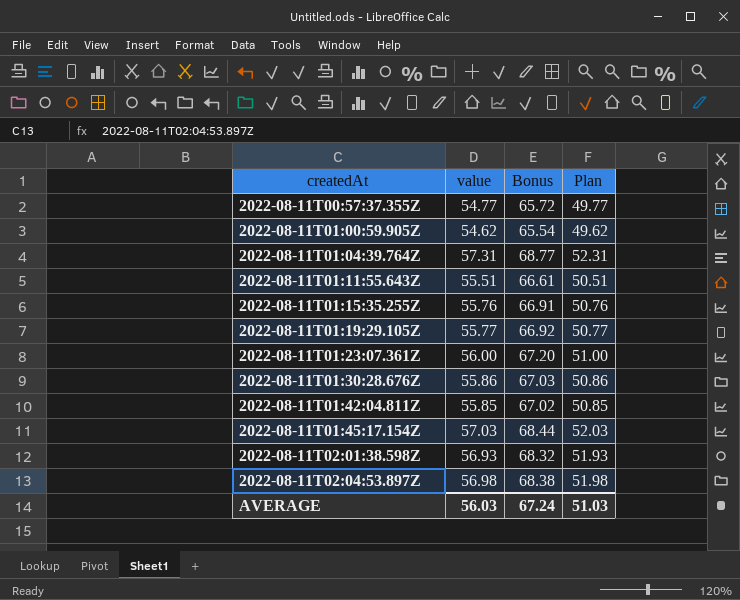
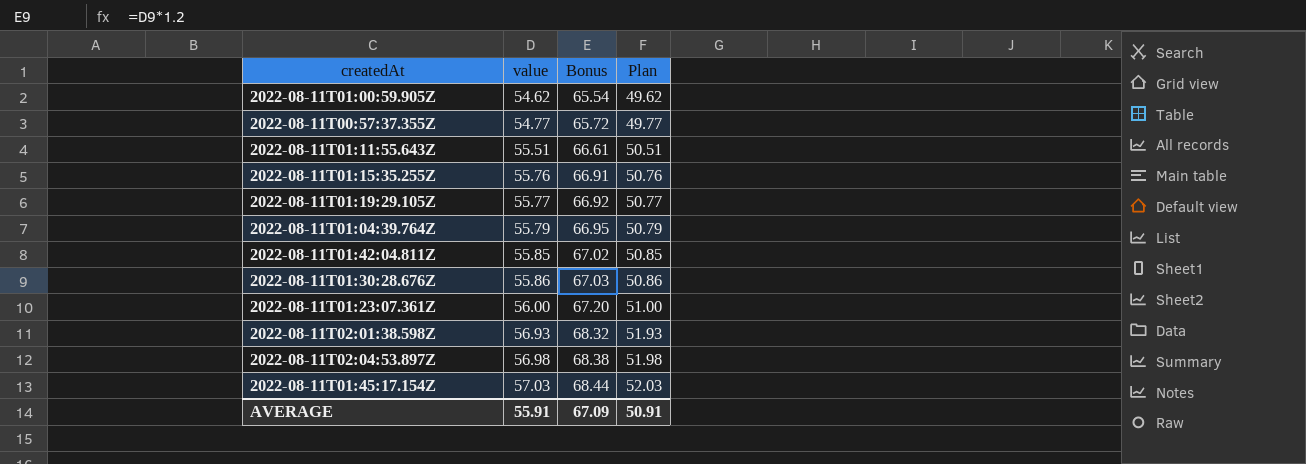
row order: createdAt ascending -> value ascending
2022-08-11T01:04:39.764Z | value: 57.31 -> 55.79
2022-08-11T01:04:39.764Z | Bonus: 68.77 -> 66.95
2022-08-11T01:04:39.764Z | Plan: 52.31 -> 50.79
AVERAGE | value: 56.03 -> 55.91
AVERAGE | Bonus: 67.24 -> 67.09
AVERAGE | Plan: 51.03 -> 50.91

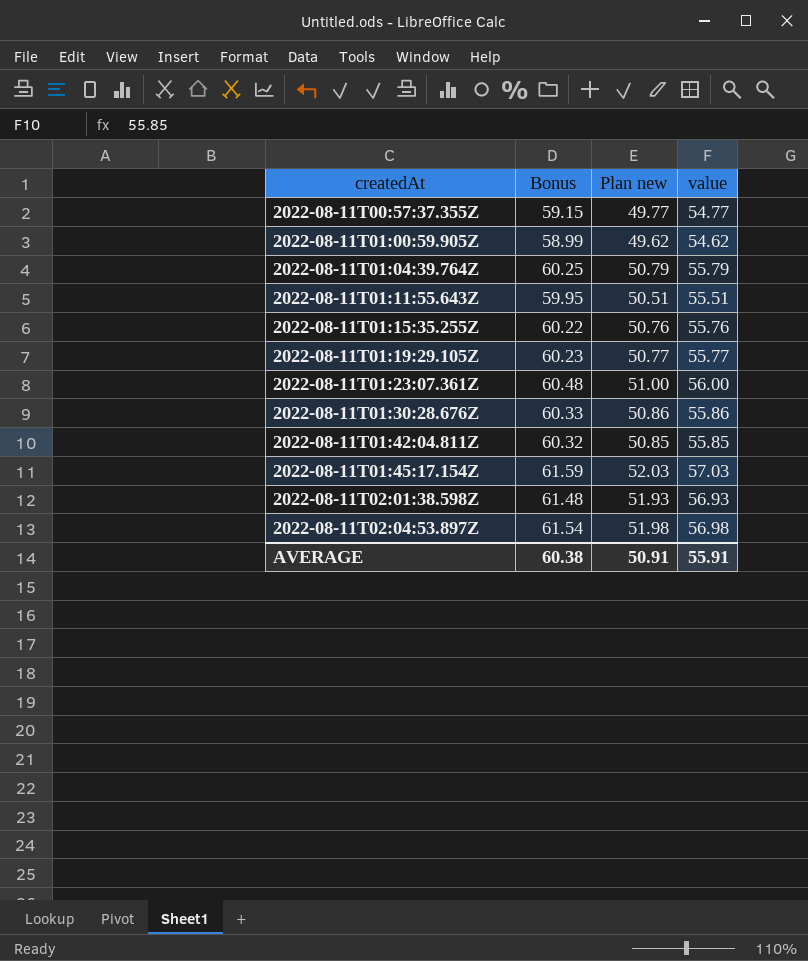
row order: value ascending -> createdAt ascending
column Bonus | formula: [value] * 1.2 -> [value] * 1.08
column name: Plan -> Plan new
column value | position: 2 -> 4
AVERAGE | Bonus: 67.09 -> 60.38

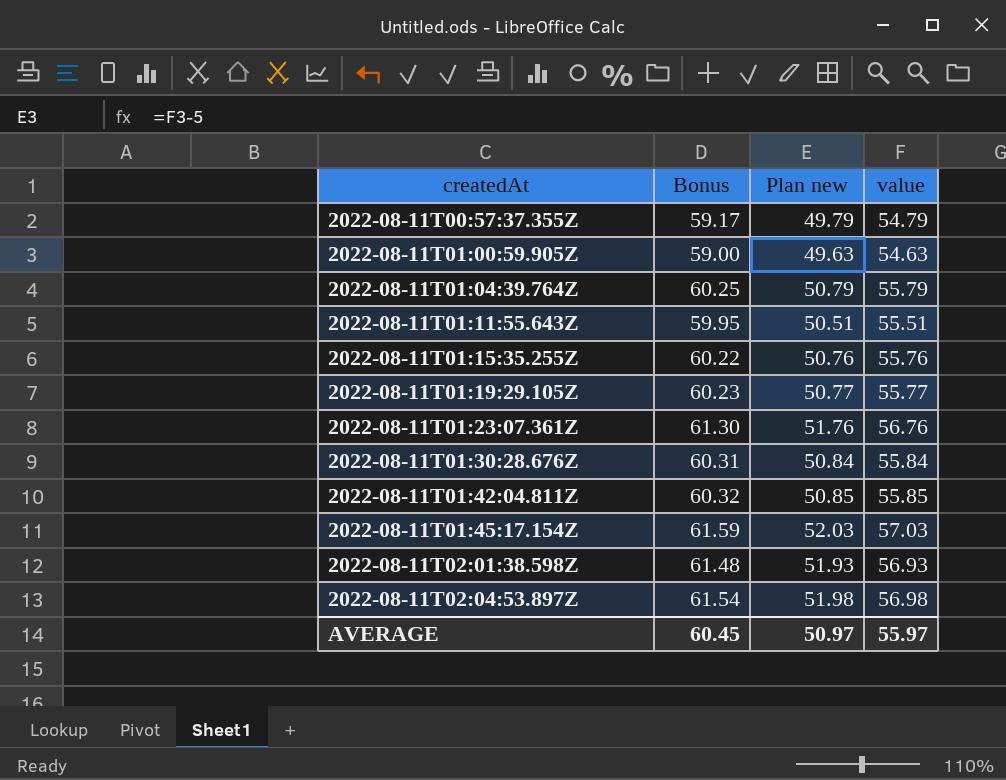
2022-08-11T00:57:37.355Z | Bonus: 59.15 -> 59.17
2022-08-11T00:57:37.355Z | Plan new: 49.77 -> 49.79
2022-08-11T00:57:37.355Z | value: 54.77 -> 54.79
2022-08-11T01:00:59.905Z | Bonus: 58.99 -> 59.00
2022-08-11T01:00:59.905Z | Plan new: 49.62 -> 49.63
2022-08-11T01:00:59.905Z | value: 54.62 -> 54.63
2022-08-11T01:23:07.361Z | Bonus: 60.48 -> 61.30
2022-08-11T01:23:07.361Z | Plan new: 51.00 -> 51.76
2022-08-11T01:23:07.361Z | value: 56.00 -> 56.76
2022-08-11T01:30:28.676Z | Bonus: 60.33 -> 60.31
2022-08-11T01:30:28.676Z | Plan new: 50.86 -> 50.84
2022-08-11T01:30:28.676Z | value: 55.86 -> 55.84
AVERAGE | Bonus: 60.38 -> 60.45
AVERAGE | Plan new: 50.91 -> 50.97
AVERAGE | value: 55.91 -> 55.97

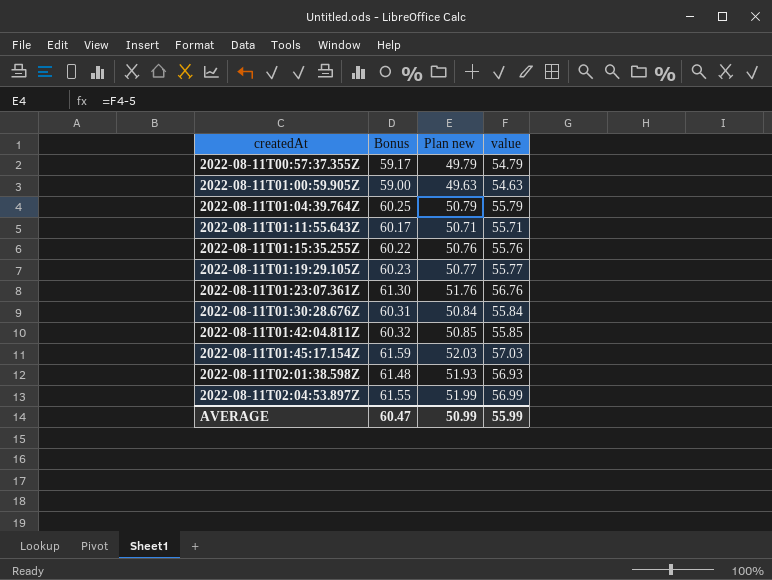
2022-08-11T01:11:55.643Z | Bonus: 59.95 -> 60.17
2022-08-11T01:11:55.643Z | Plan new: 50.51 -> 50.71
2022-08-11T01:11:55.643Z | value: 55.51 -> 55.71
2022-08-11T02:04:53.897Z | Bonus: 61.54 -> 61.55
2022-08-11T02:04:53.897Z | Plan new: 51.98 -> 51.99
2022-08-11T02:04:53.897Z | value: 56.98 -> 56.99
AVERAGE | Bonus: 60.45 -> 60.47
AVERAGE | Plan new: 50.97 -> 50.99
AVERAGE | value: 55.97 -> 55.99

